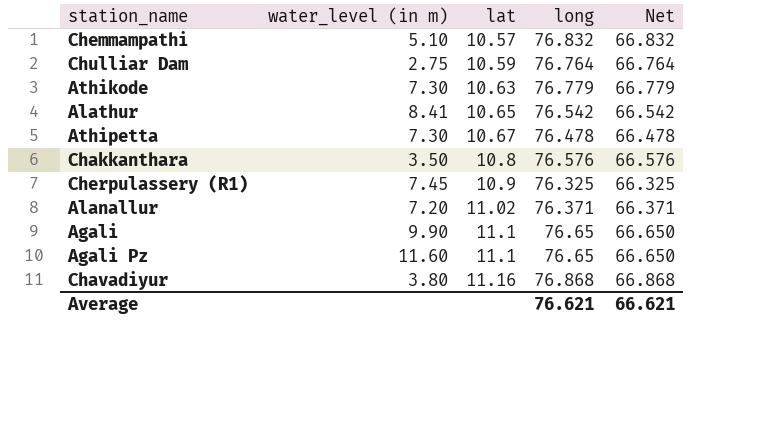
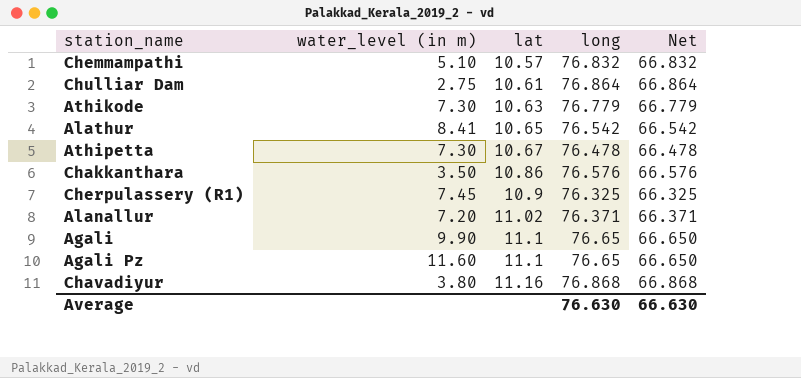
Chulliar Dam | lat: 10.59 -> 10.61
Chulliar Dam | long: 76.764 -> 76.864
Chulliar Dam | Net: 66.764 -> 66.864
Chakkanthara | lat: 10.8 -> 10.86
Average | long: 76.621 -> 76.630
Average | Net: 66.621 -> 66.630

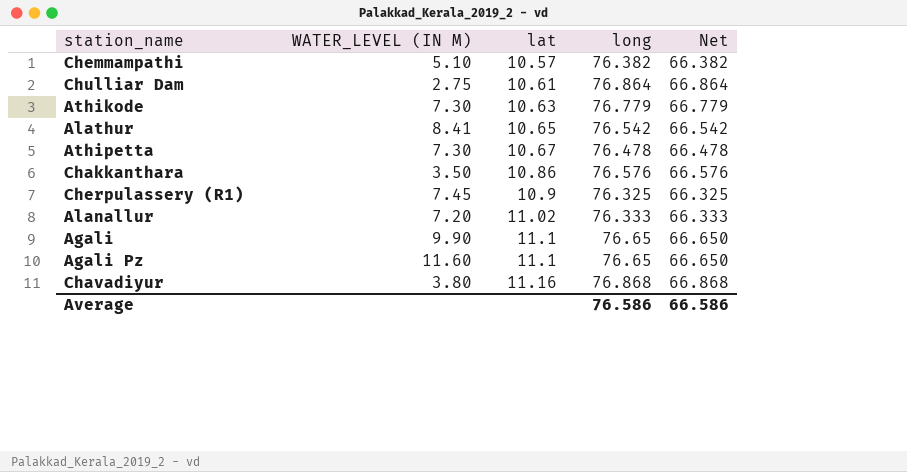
column name: water_level (in m) -> WATER_LEVEL (IN M)
Chemmampathi | long: 76.832 -> 76.382
Chemmampathi | Net: 66.832 -> 66.382
Alanallur | long: 76.371 -> 76.333
Alanallur | Net: 66.371 -> 66.333
Average | long: 76.630 -> 76.586
Average | Net: 66.630 -> 66.586

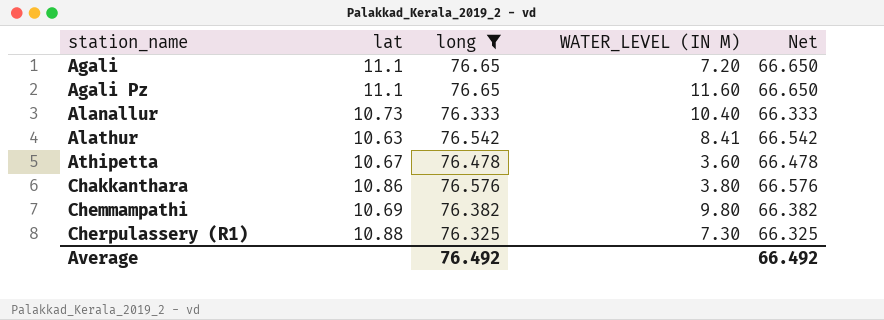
filter: none -> long <= 76.65
row order: lat ascending -> station_name ascending
column WATER_LEVEL (IN M) | position: 2 -> 4
Agali | WATER_LEVEL (IN M): 9.90 -> 7.20
Alanallur | lat: 11.02 -> 10.73
Alanallur | WATER_LEVEL (IN M): 7.20 -> 10.40
Alathur | lat: 10.65 -> 10.63
Athipetta | WATER_LEVEL (IN M): 7.30 -> 3.60
Chakkanthara | WATER_LEVEL (IN M): 3.50 -> 3.80
Chemmampathi | lat: 10.57 -> 10.69
Chemmampathi | WATER_LEVEL (IN M): 5.10 -> 9.80
Cherpulassery (R1) | lat: 10.9 -> 10.88
Cherpulassery (R1) | WATER_LEVEL (IN M): 7.45 -> 7.30
Average | long: 76.586 -> 76.492
Average | Net: 66.586 -> 66.492

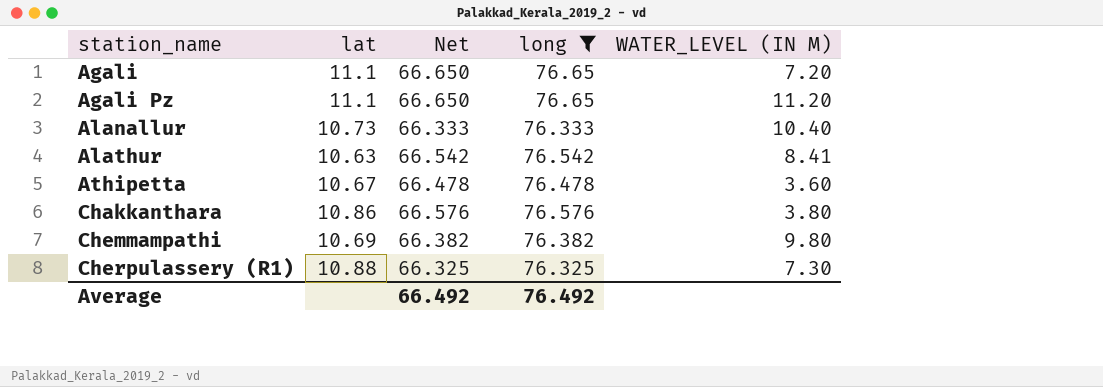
column Net | position: 5 -> 3
Agali Pz | WATER_LEVEL (IN M): 11.60 -> 11.20

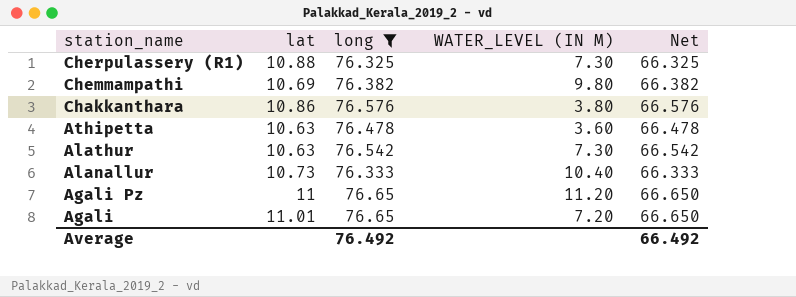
row order: station_name ascending -> station_name descending
column Net | position: 3 -> 5
Athipetta | lat: 10.67 -> 10.63
Alathur | WATER_LEVEL (IN M): 8.41 -> 7.30
Agali Pz | lat: 11.1 -> 11
Agali | lat: 11.1 -> 11.01

